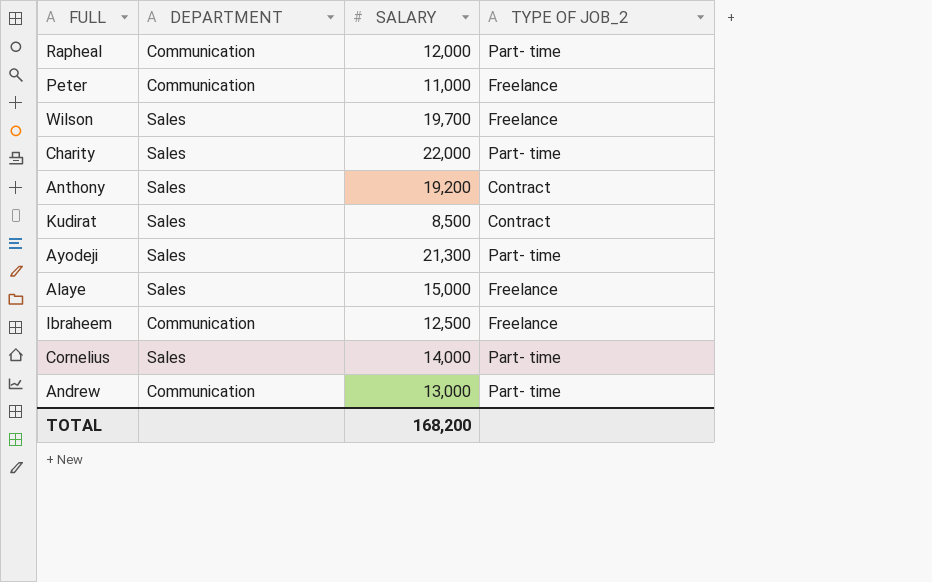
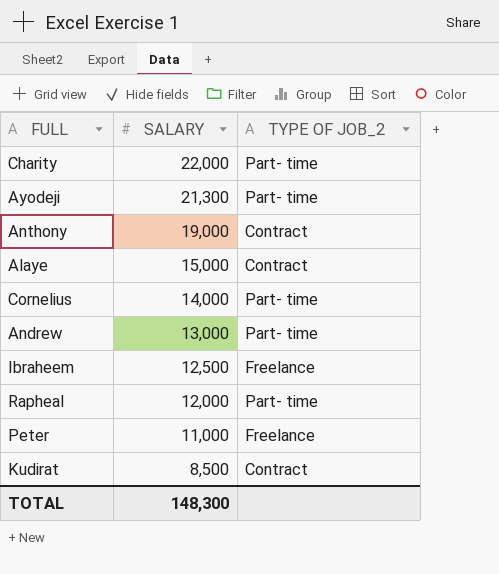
row order: none -> SALARY descending
column DEPARTMENT | position: 2 -> none
row Wilson: Sales | 19,700 | Freelance -> none
Anthony | SALARY: 19,200 -> 19,000
Alaye | TYPE OF JOB_2: Freelance -> Contract
TOTAL | SALARY: 168,200 -> 148,300

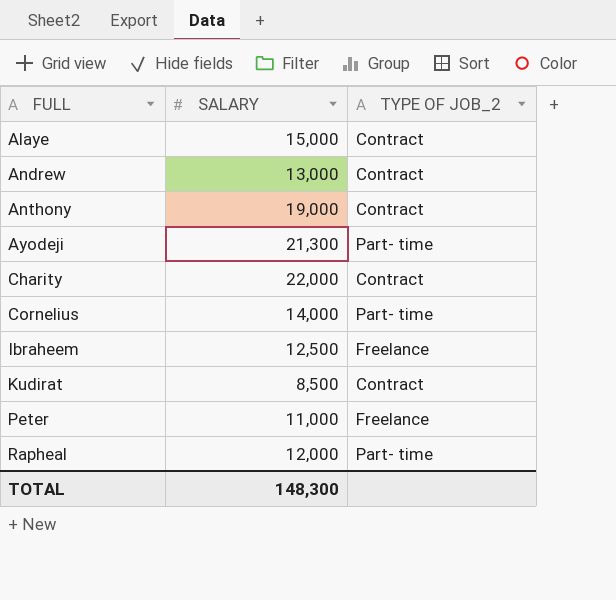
row order: SALARY descending -> FULL ascending
Andrew | TYPE OF JOB_2: Part- time -> Contract
Charity | TYPE OF JOB_2: Part- time -> Contract

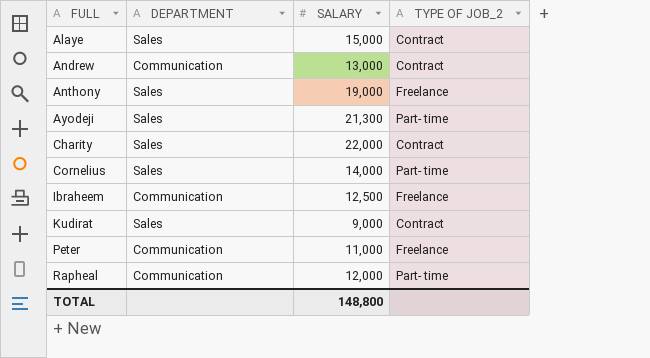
column DEPARTMENT | position: none -> 2
Anthony | TYPE OF JOB_2: Contract -> Freelance
Kudirat | SALARY: 8,500 -> 9,000
TOTAL | SALARY: 148,300 -> 148,800

